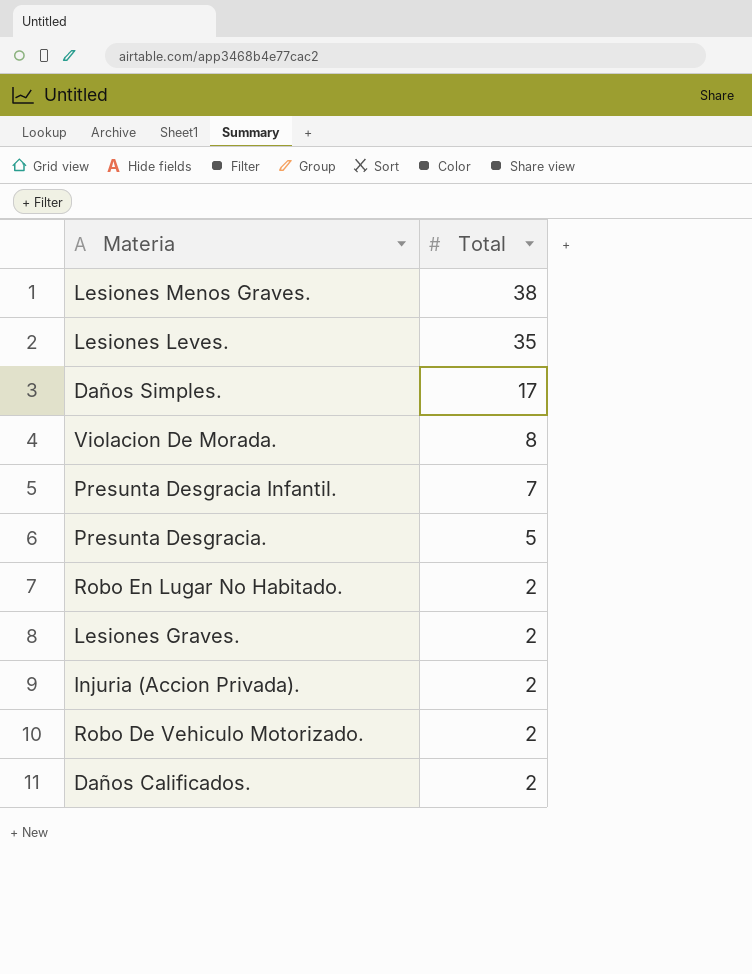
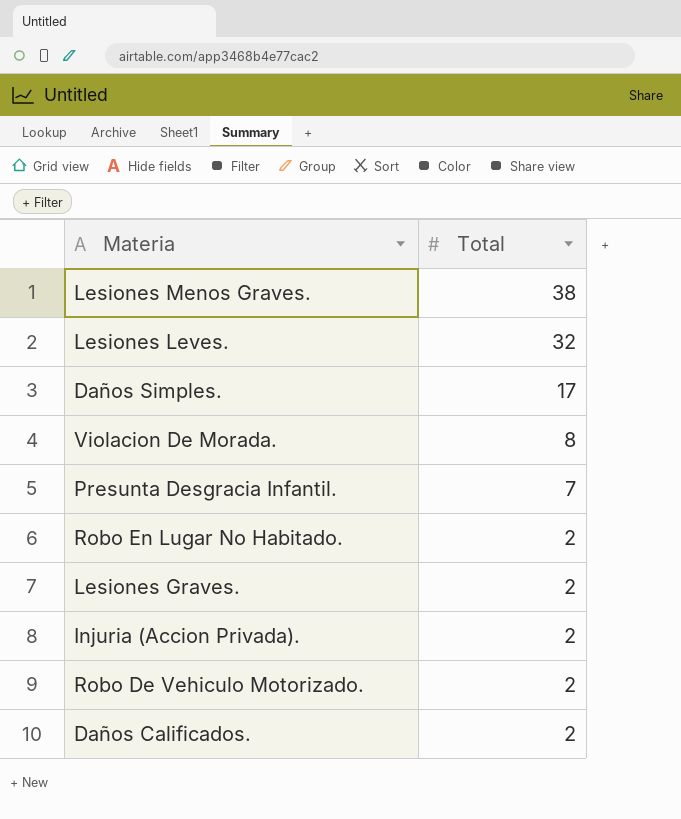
row Presunta Desgracia.: 5 -> none
Lesiones Leves. | Total: 35 -> 32

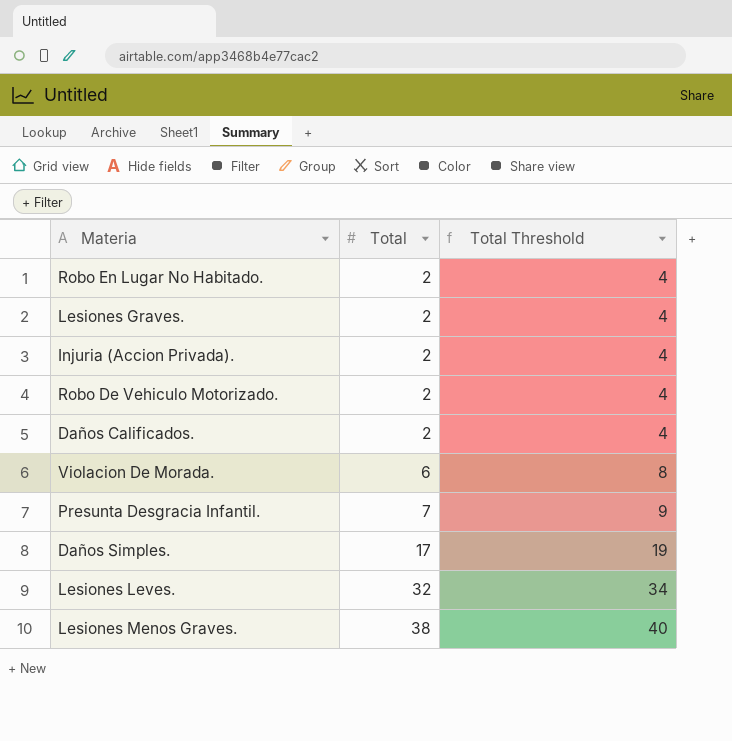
row order: Total descending -> Total ascending
column Total Threshold | formula: none -> [Total] + 2
Violacion De Morada. | Total: 8 -> 6

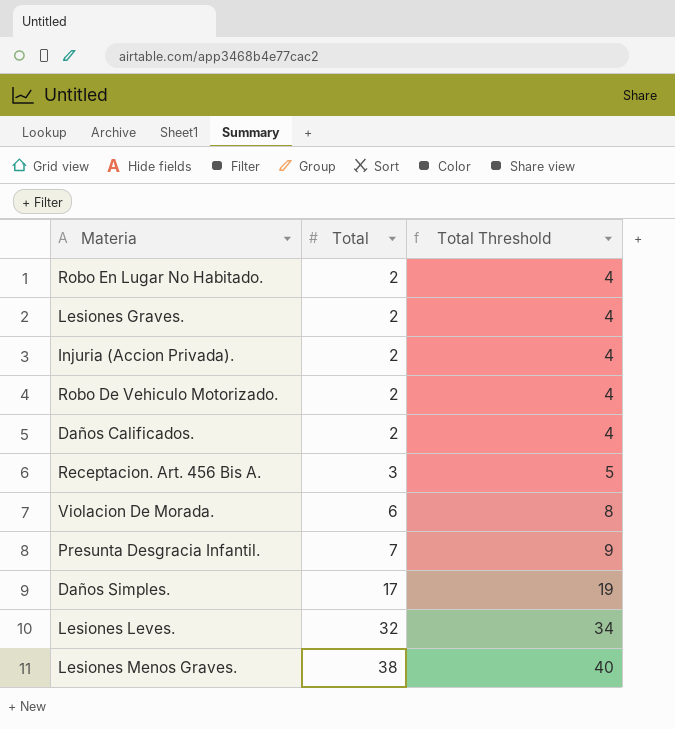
row Receptacion. Art. 456 Bis A.: none -> 3 | 5

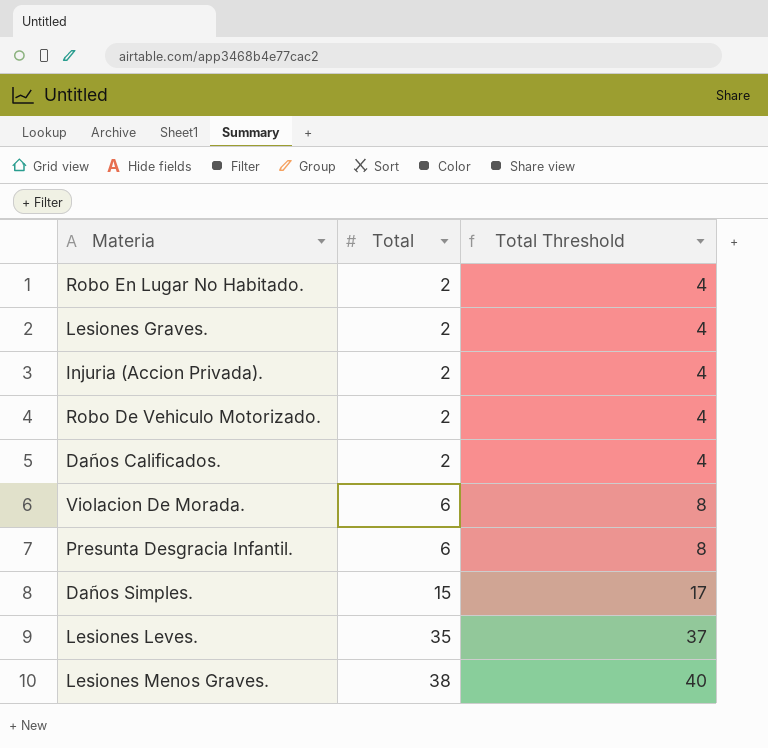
row Receptacion. Art. 456 Bis A.: 3 | 5 -> none
Presunta Desgracia Infantil. | Total: 7 -> 6
Presunta Desgracia Infantil. | Total Threshold: 9 -> 8
Daños Simples. | Total: 17 -> 15
Daños Simples. | Total Threshold: 19 -> 17
Lesiones Leves. | Total: 32 -> 35
Lesiones Leves. | Total Threshold: 34 -> 37

